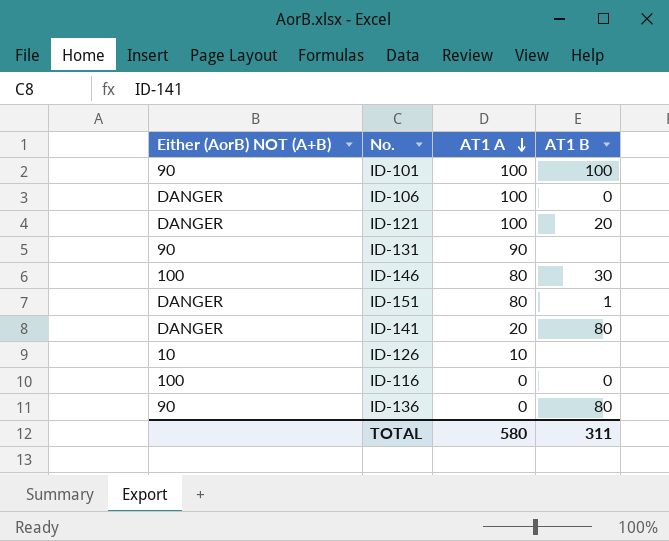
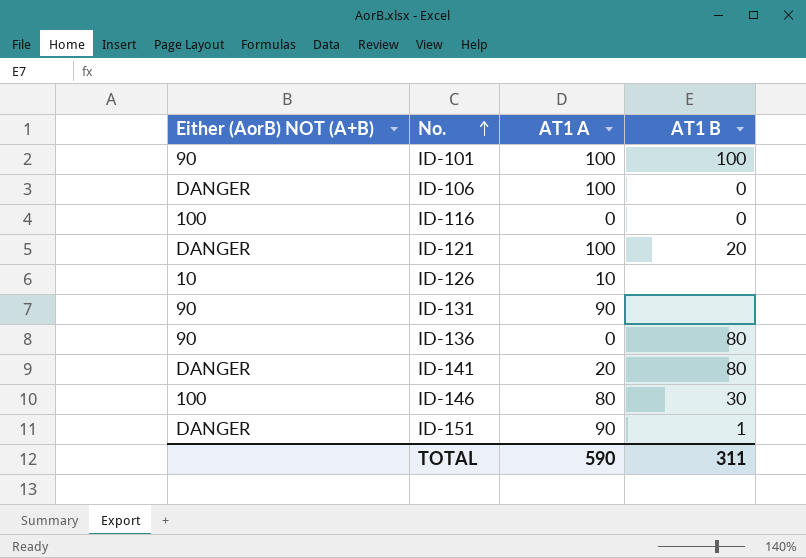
row order: AT1 A descending -> No. ascending
ID-151 | AT1 A: 80 -> 90
TOTAL | AT1 A: 580 -> 590

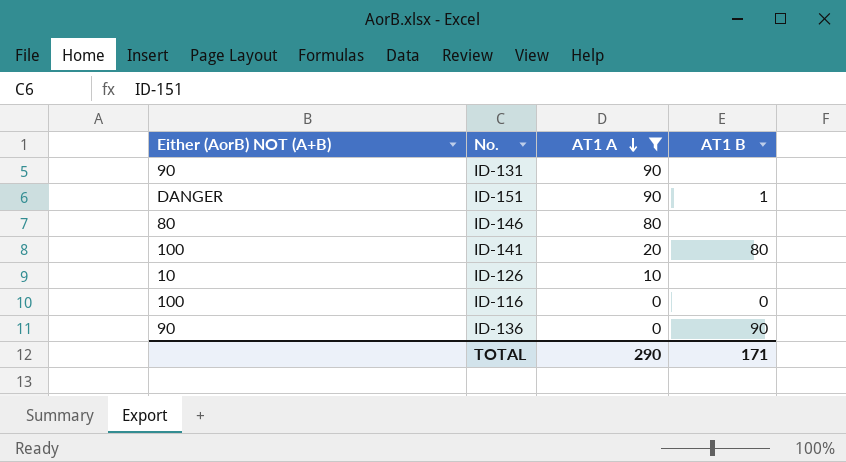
filter: none -> AT1 A != 100
row order: No. ascending -> AT1 A descending
ID-146 | Either (AorB) NOT (A+B): 100 -> 80
ID-146 | AT1 B: 30 -> none
ID-141 | Either (AorB) NOT (A+B): DANGER -> 100
ID-136 | AT1 B: 80 -> 90
TOTAL | AT1 A: 590 -> 290
TOTAL | AT1 B: 311 -> 171

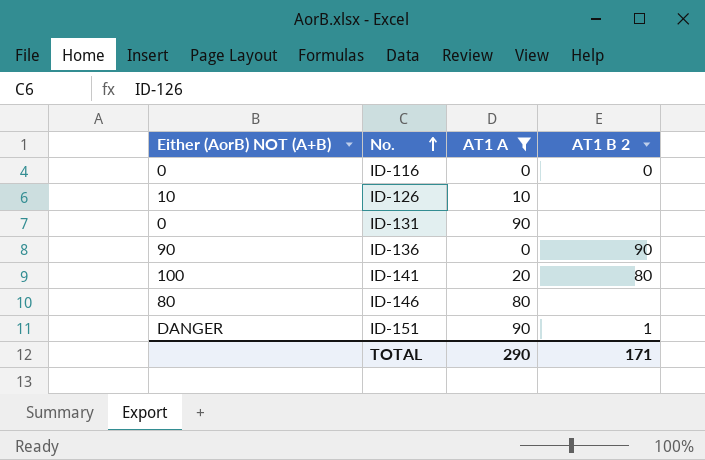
row order: AT1 A descending -> No. ascending
column name: AT1 B -> AT1 B 2
ID-116 | Either (AorB) NOT (A+B): 100 -> 0
ID-131 | Either (AorB) NOT (A+B): 90 -> 0

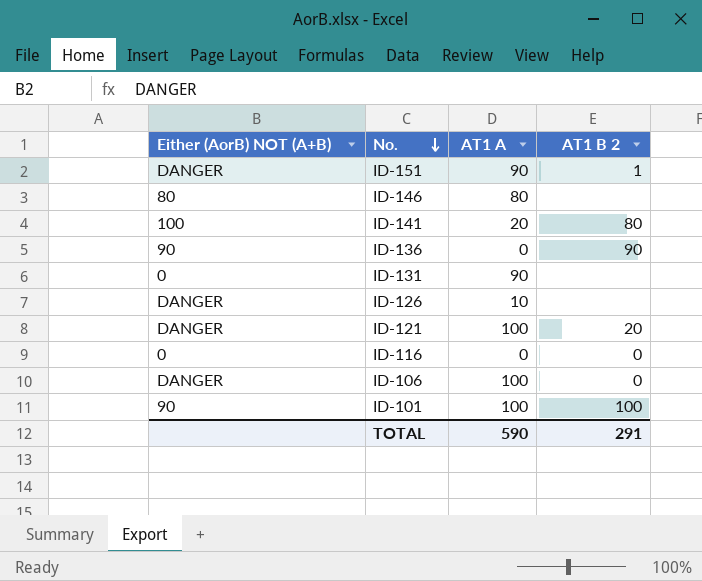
filter: AT1 A != 100 -> none
row order: No. ascending -> No. descending
ID-126 | Either (AorB) NOT (A+B): 10 -> DANGER
TOTAL | AT1 A: 290 -> 590
TOTAL | AT1 B 2: 171 -> 291

